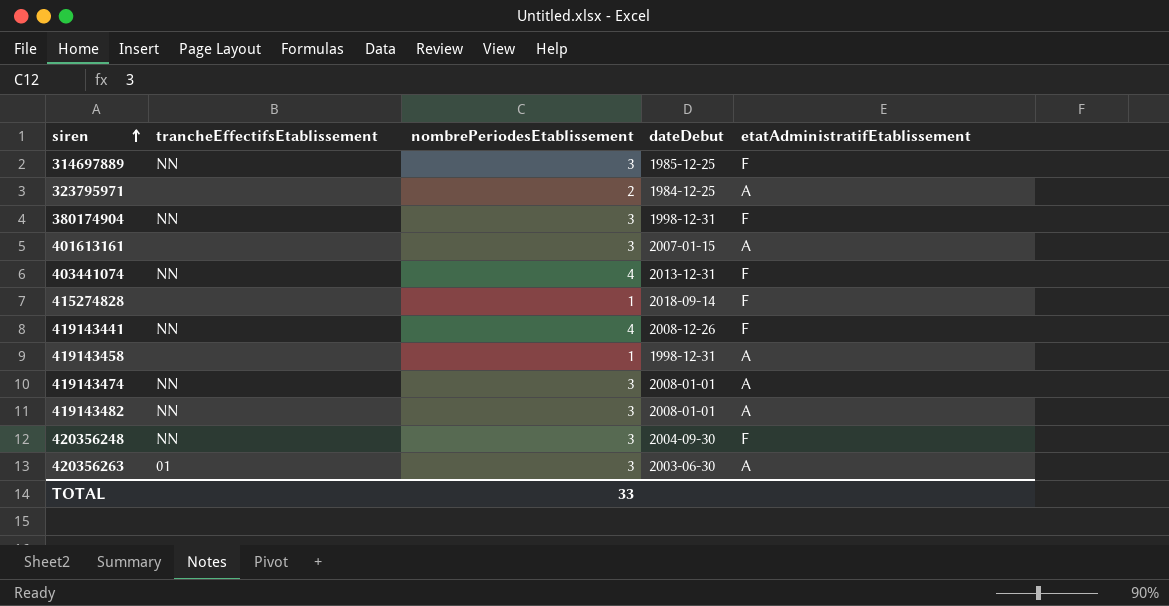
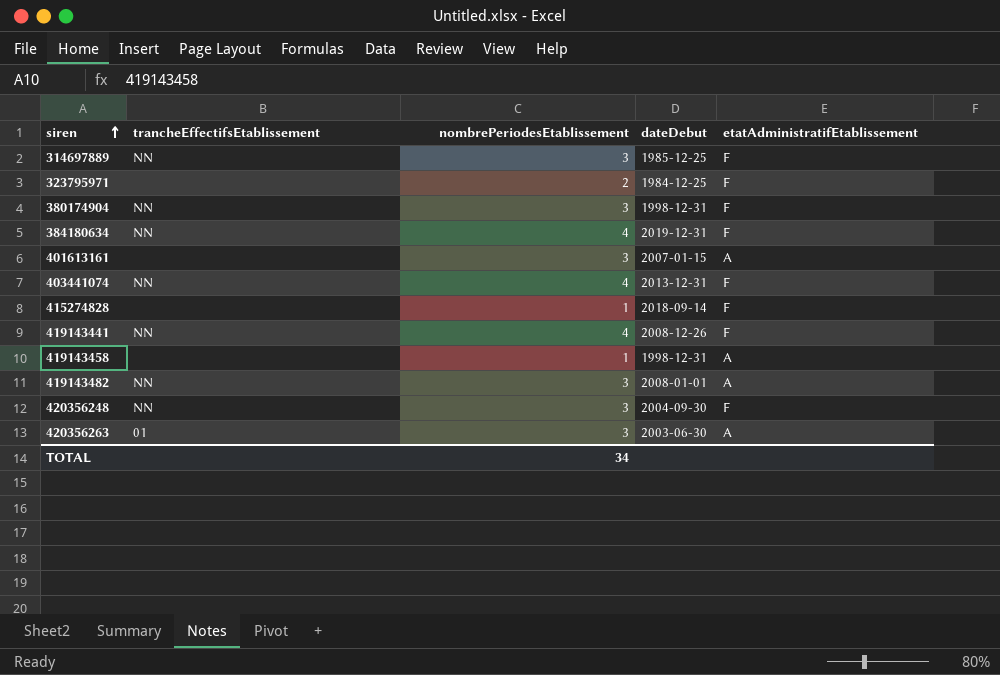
row 419143474: NN | 3 | 2008-01-01 | A -> none
323795971 | etatAdministratifEtablissement: A -> F
row 384180634: none -> NN | 4 | 2019-12-31 | F
TOTAL | nombrePeriodesEtablissement: 33 -> 34

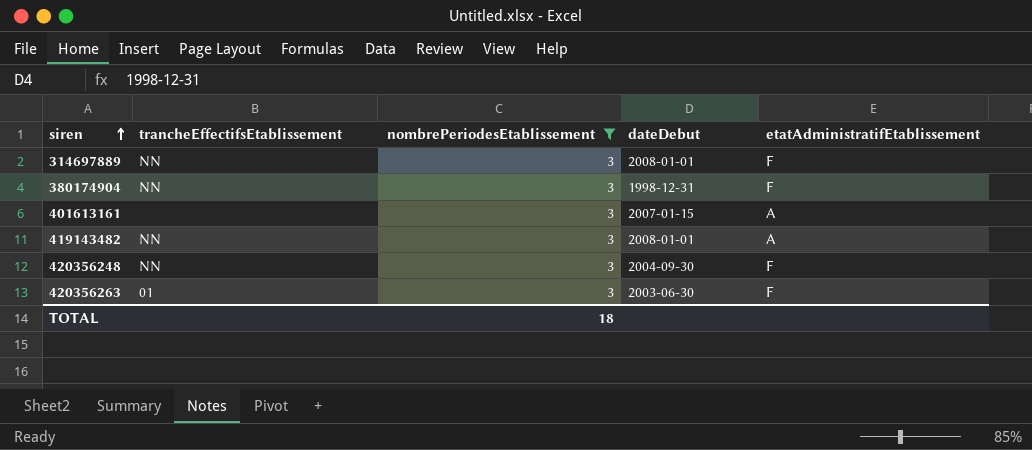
filter: none -> nombrePeriodesEtablissement = 3
314697889 | dateDebut: 1985-12-25 -> 2008-01-01
420356263 | etatAdministratifEtablissement: A -> F
TOTAL | nombrePeriodesEtablissement: 34 -> 18

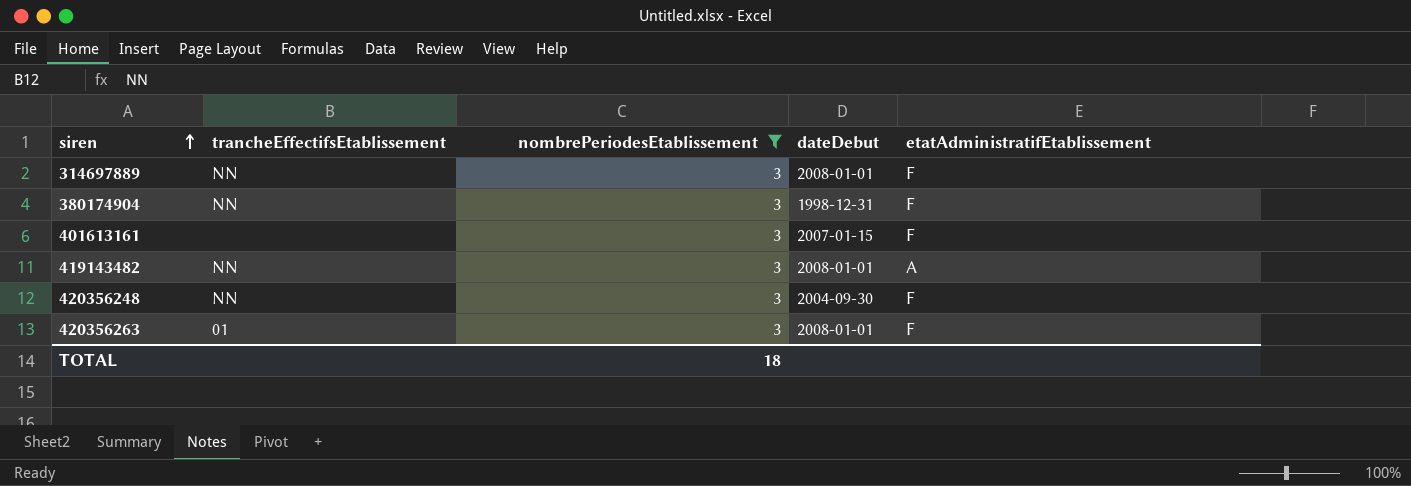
401613161 | etatAdministratifEtablissement: A -> F
420356263 | dateDebut: 2003-06-30 -> 2008-01-01

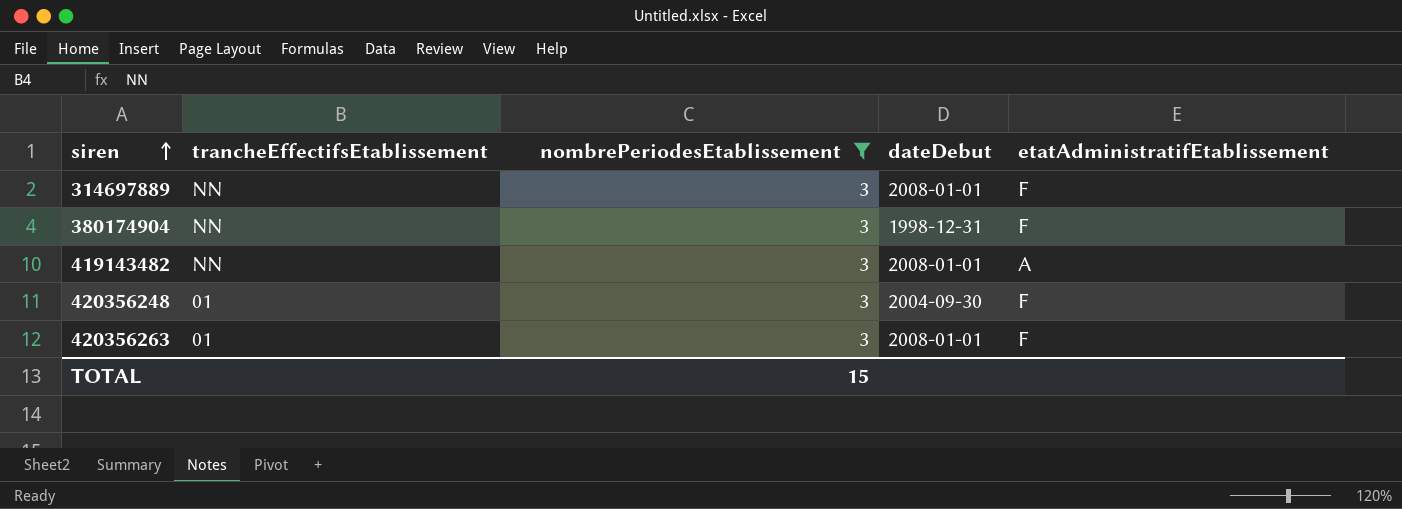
row 401613161: none | 3 | 2007-01-15 | F -> none
420356248 | trancheEffectifsEtablissement: NN -> 01
TOTAL | nombrePeriodesEtablissement: 18 -> 15

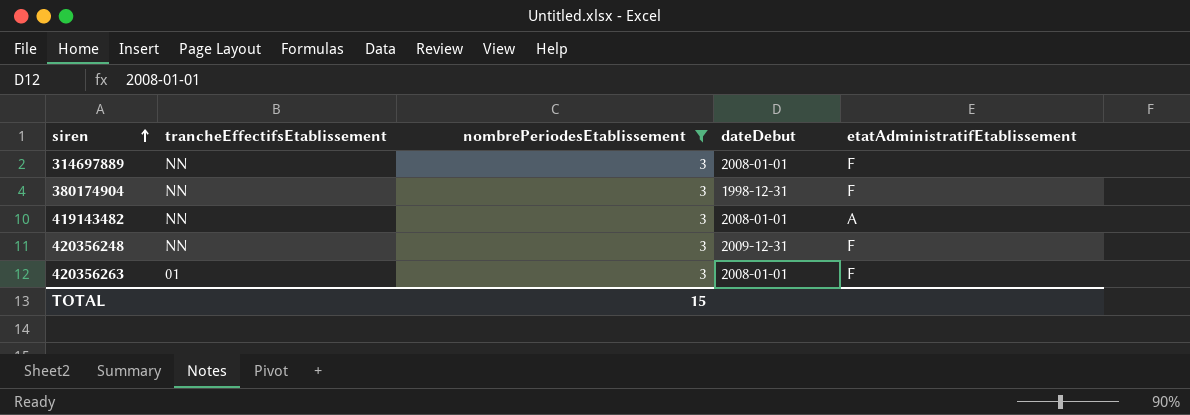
420356248 | trancheEffectifsEtablissement: 01 -> NN
420356248 | dateDebut: 2004-09-30 -> 2009-12-31

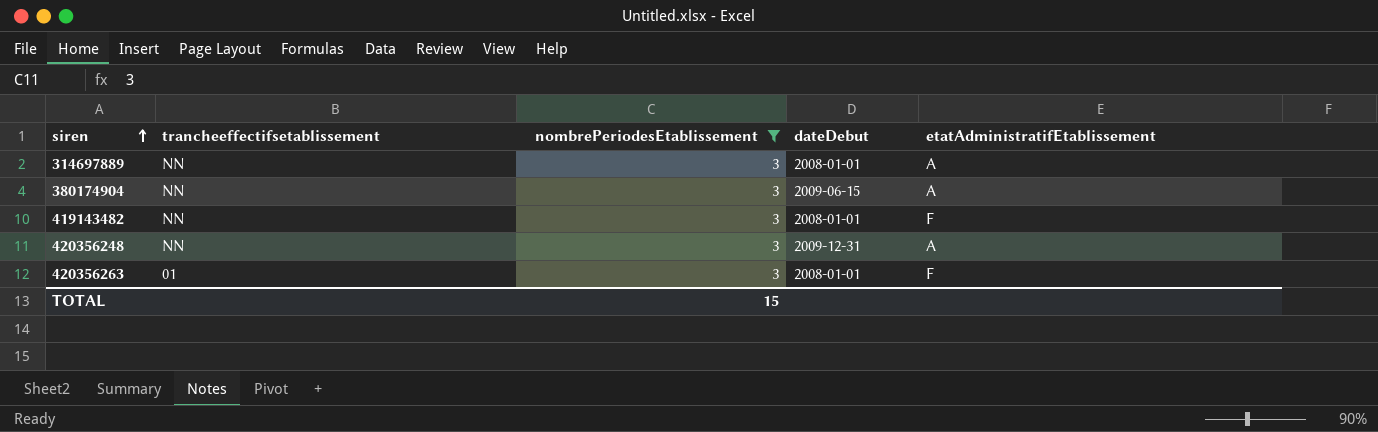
column name: trancheEffectifsEtablissement -> trancheeffectifsetablissement
314697889 | etatAdministratifEtablissement: F -> A
380174904 | dateDebut: 1998-12-31 -> 2009-06-15
380174904 | etatAdministratifEtablissement: F -> A
419143482 | etatAdministratifEtablissement: A -> F
420356248 | etatAdministratifEtablissement: F -> A

